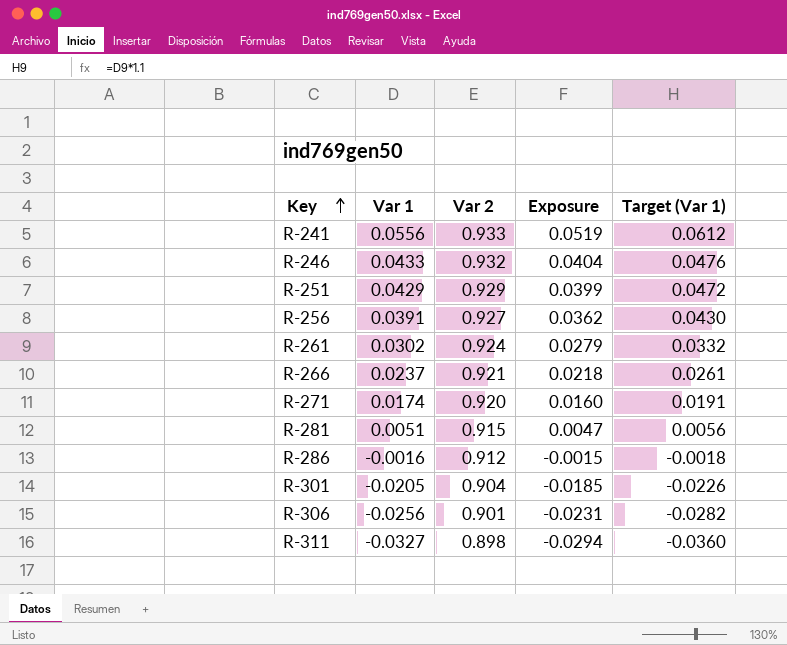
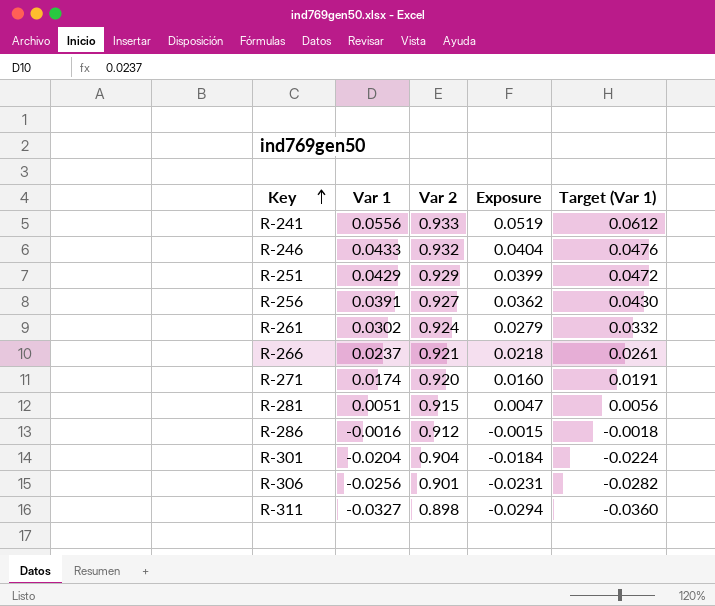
R-301 | Var 1: -0.0205 -> -0.0204
R-301 | Exposure: -0.0185 -> -0.0184
R-301 | Target (Var 1): -0.0226 -> -0.0224

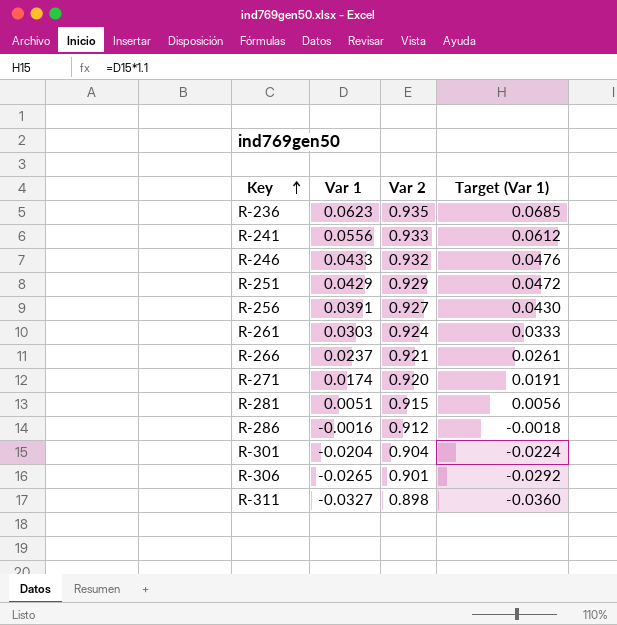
column Exposure | formula: [Var 1] * [Var 2] -> none
row R-236: none -> 0.0623 | 0.935 | 0.0685
R-261 | Var 1: 0.0302 -> 0.0303
R-261 | Target (Var 1): 0.0332 -> 0.0333
R-306 | Var 1: -0.0256 -> -0.0265
R-306 | Target (Var 1): -0.0282 -> -0.0292

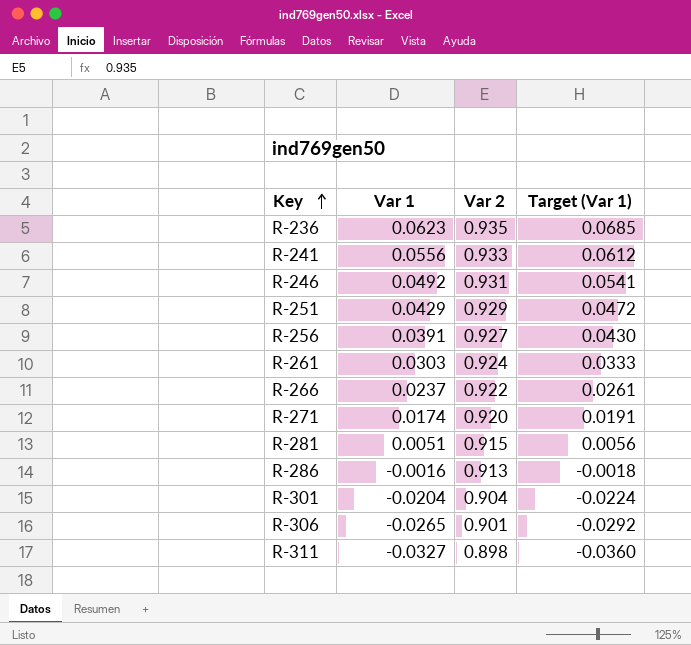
R-246 | Var 1: 0.0433 -> 0.0492
R-246 | Var 2: 0.932 -> 0.931
R-246 | Target (Var 1): 0.0476 -> 0.0541
R-266 | Var 2: 0.921 -> 0.922
R-286 | Var 2: 0.912 -> 0.913

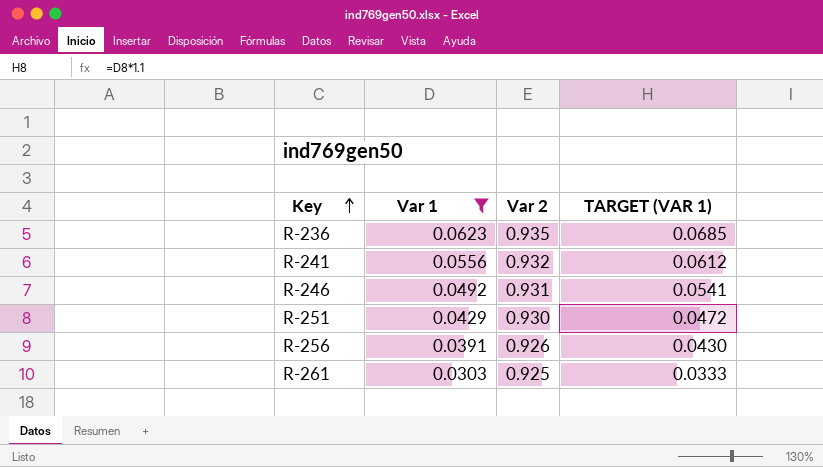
filter: none -> Var 1 >= 0.0303
column name: Target (Var 1) -> TARGET (VAR 1)
R-241 | Var 2: 0.933 -> 0.932
R-251 | Var 2: 0.929 -> 0.930
R-256 | Var 2: 0.927 -> 0.926
R-261 | Var 2: 0.924 -> 0.925

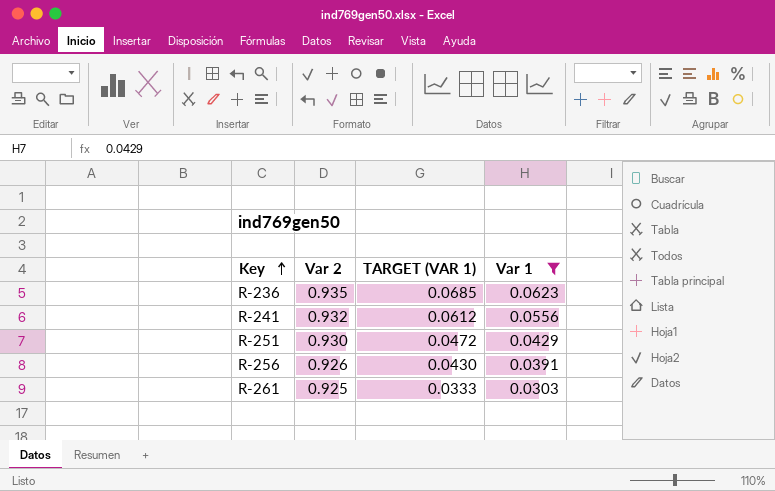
column Var 1 | position: 2 -> 4
row R-246: 0.0492 | 0.931 | 0.0541 -> none

